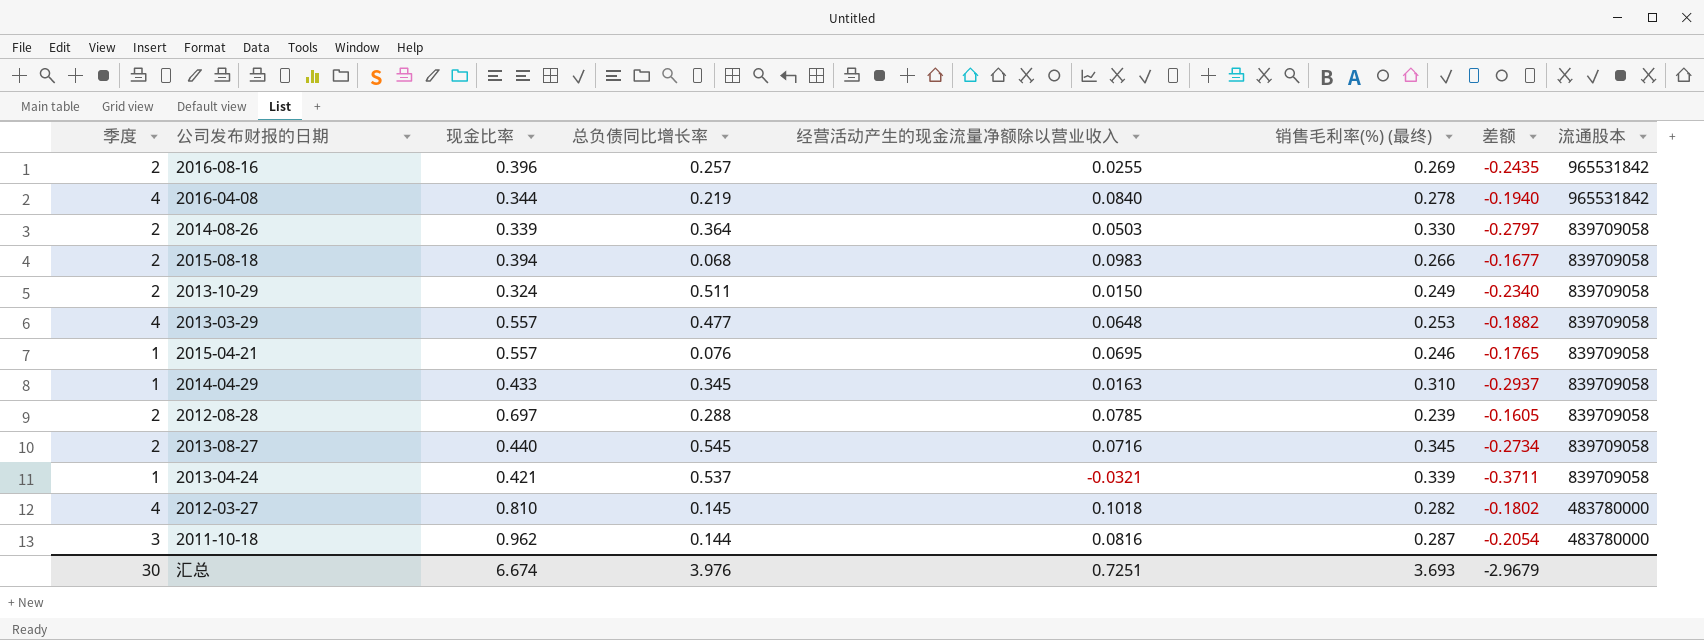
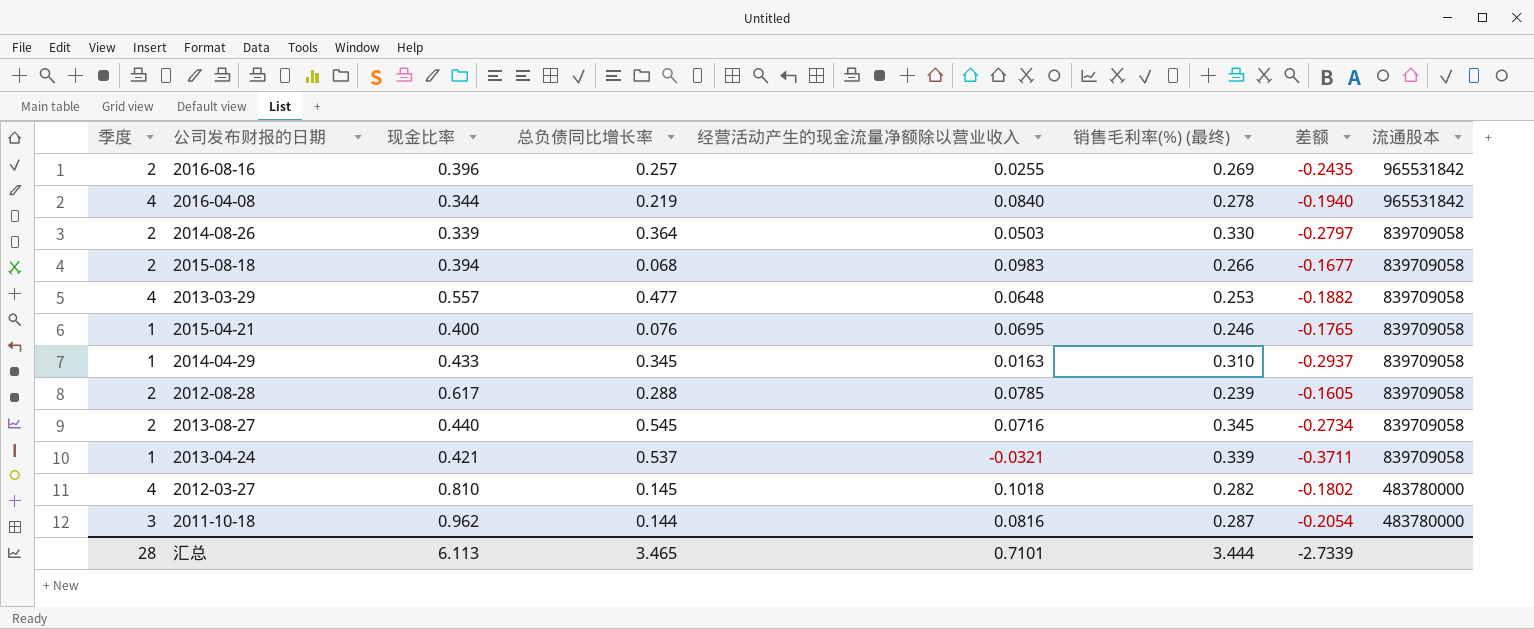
row 2013-10-29: 2 | 0.324 | 0.511 | 0.0150 | 0.249 | -0.2340 | 839709058 -> none
2015-04-21 | 现金比率: 0.557 -> 0.400
2012-08-28 | 现金比率: 0.697 -> 0.617
汇总 | 季度: 30 -> 28
汇总 | 现金比率: 6.674 -> 6.113
汇总 | 总负债同比增长率: 3.976 -> 3.465
汇总 | 经营活动产生的现金流量净额除以营业收入: 0.7251 -> 0.7101
汇总 | 销售毛利率(%) (最终): 3.693 -> 3.444
汇总 | 差额: -2.9679 -> -2.7339

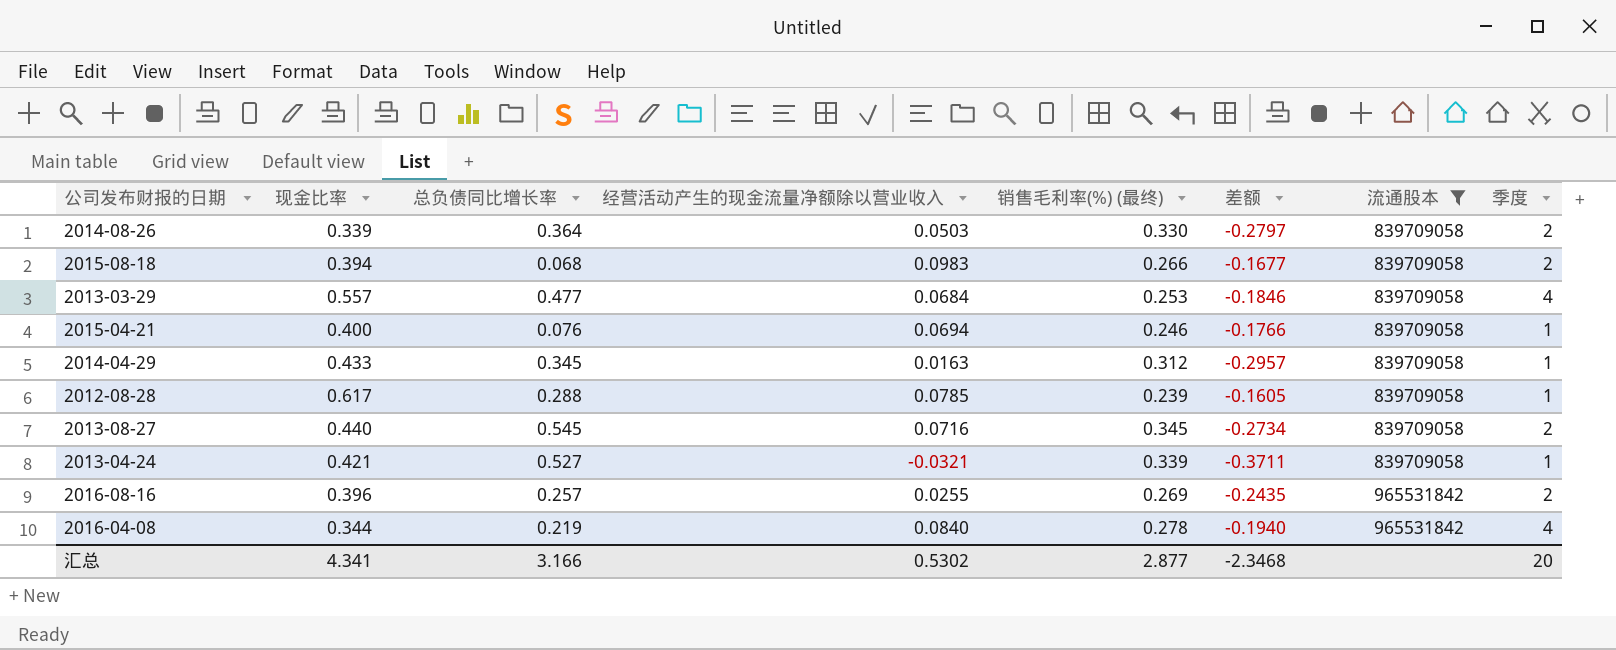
filter: none -> 流通股本 != 483780000
row order: 流通股本 descending -> 流通股本 ascending
column 季度 | position: 1 -> 8
2013-03-29 | 经营活动产生的现金流量净额除以营业收入: 0.0648 -> 0.0684
2013-03-29 | 差额: -0.1882 -> -0.1846
2015-04-21 | 经营活动产生的现金流量净额除以营业收入: 0.0695 -> 0.0694
2015-04-21 | 差额: -0.1765 -> -0.1766
2014-04-29 | 销售毛利率(%) (最终): 0.310 -> 0.312
2014-04-29 | 差额: -0.2937 -> -0.2957
2012-08-28 | 季度: 2 -> 1
2013-04-24 | 总负债同比增长率: 0.537 -> 0.527
汇总 | 现金比率: 6.113 -> 4.341
汇总 | 总负债同比增长率: 3.465 -> 3.166
汇总 | 经营活动产生的现金流量净额除以营业收入: 0.7101 -> 0.5302
汇总 | 销售毛利率(%) (最终): 3.444 -> 2.877
汇总 | 差额: -2.7339 -> -2.3468
汇总 | 季度: 28 -> 20

